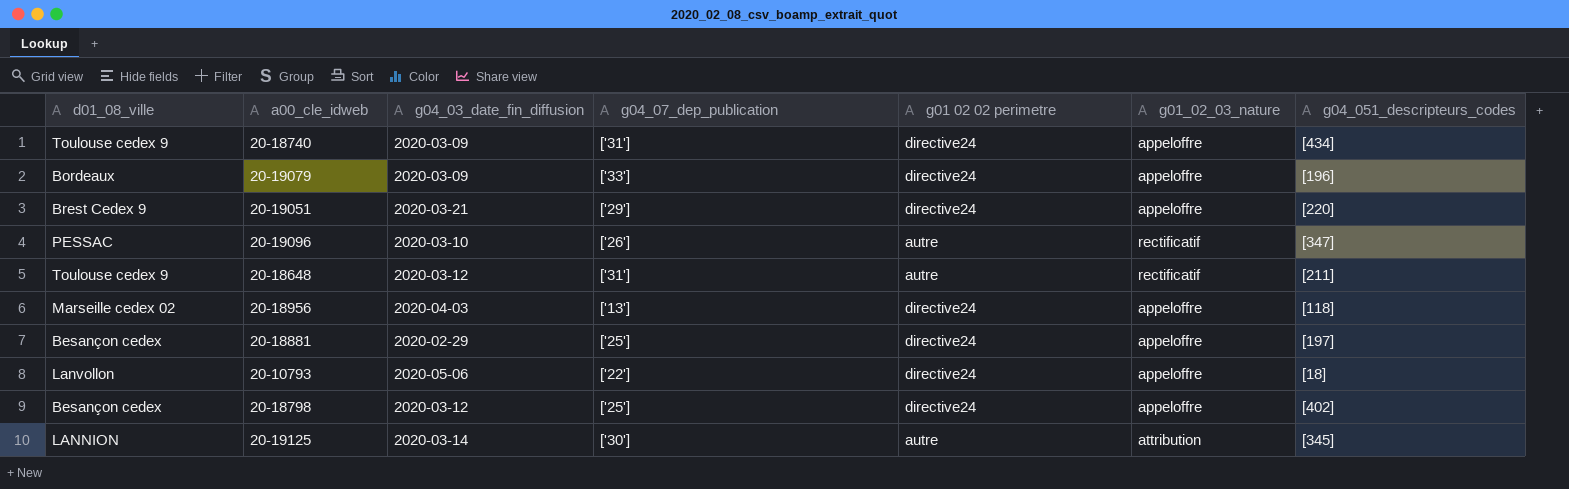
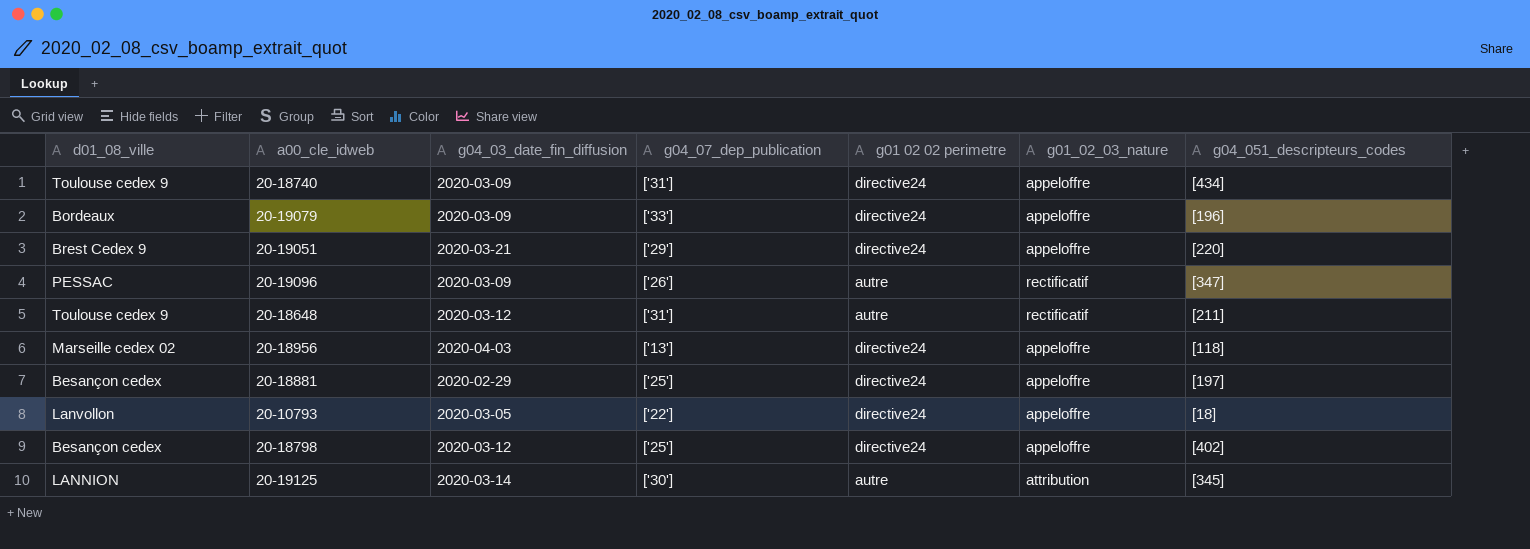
20-19096 | g04_03_date_fin_diffusion: 2020-03-10 -> 2020-03-09
20-10793 | g04_03_date_fin_diffusion: 2020-05-06 -> 2020-03-05

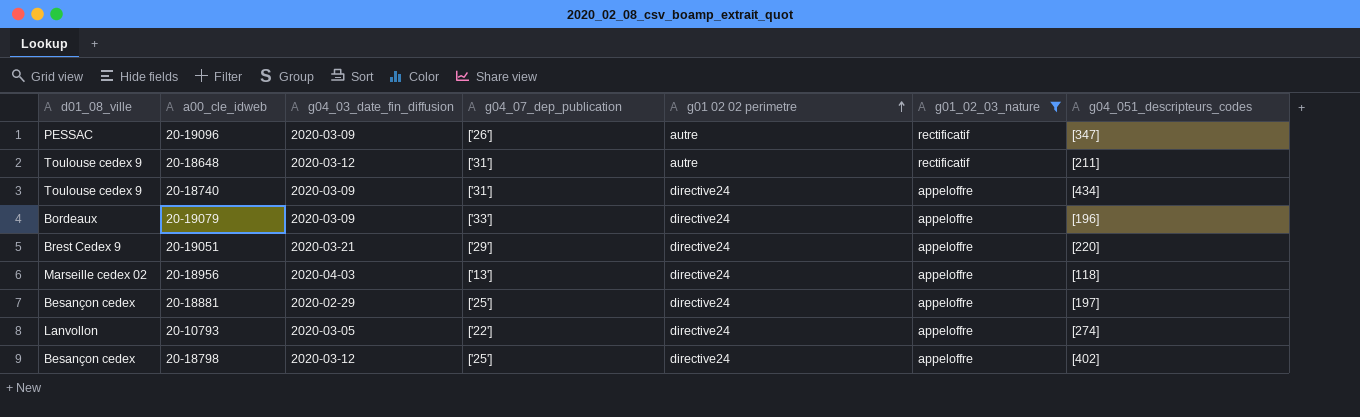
filter: none -> g01_02_03_nature != attribution
row order: none -> g01 02 02 perimetre ascending
20-10793 | g04_051_descripteurs_codes: [18] -> [274]

